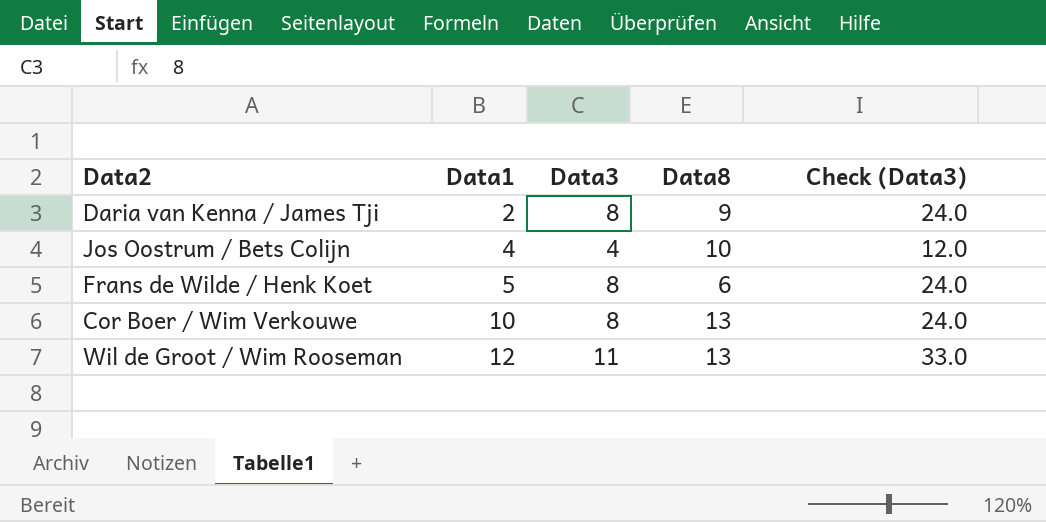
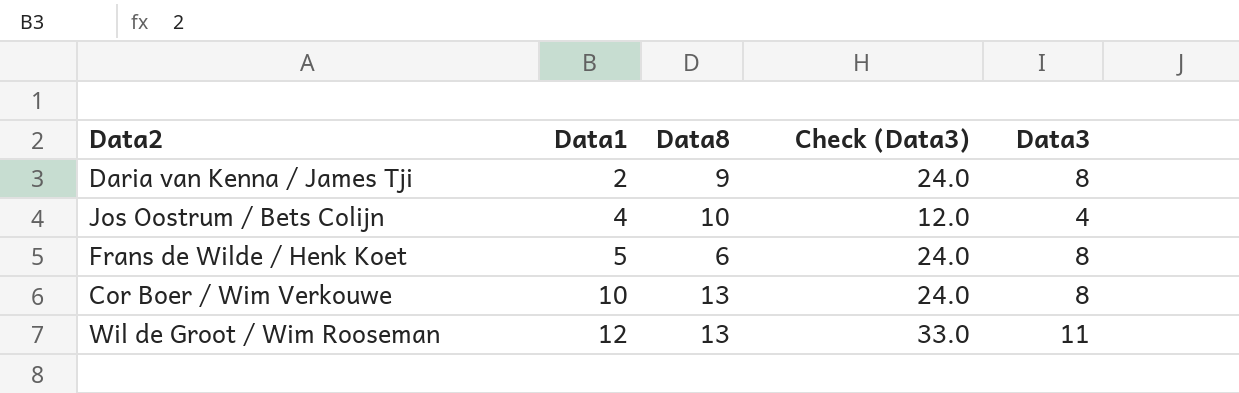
column Data3 | position: 3 -> 5

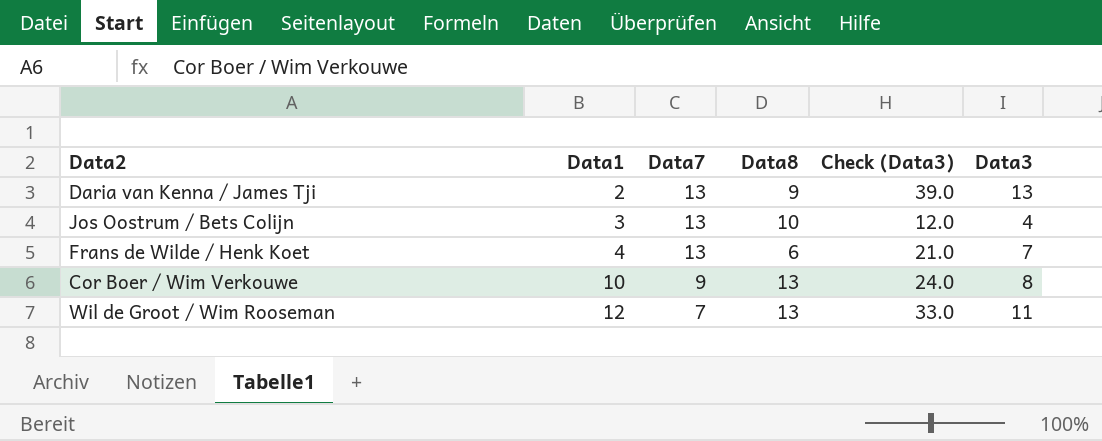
column Data7 | position: none -> 3
Daria van Kenna / James Tji | Check (Data3): 24.0 -> 39.0
Daria van Kenna / James Tji | Data3: 8 -> 13
Jos Oostrum / Bets Colijn | Data1: 4 -> 3
Frans de Wilde / Henk Koet | Data1: 5 -> 4
Frans de Wilde / Henk Koet | Check (Data3): 24.0 -> 21.0
Frans de Wilde / Henk Koet | Data3: 8 -> 7

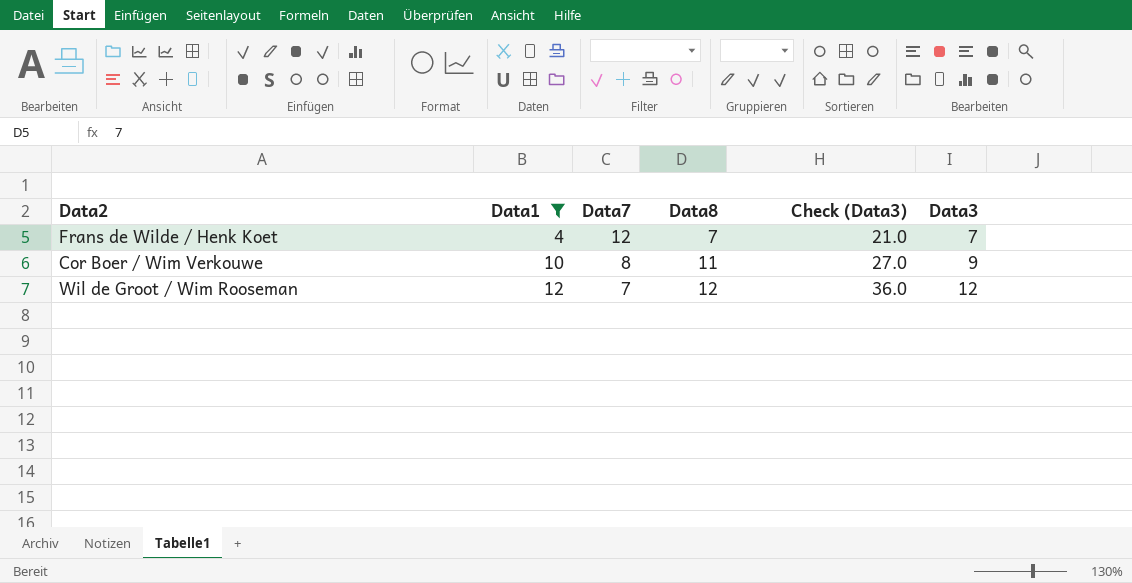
filter: none -> Data1 >= 4
Frans de Wilde / Henk Koet | Data7: 13 -> 12
Frans de Wilde / Henk Koet | Data8: 6 -> 7
Cor Boer / Wim Verkouwe | Data7: 9 -> 8
Cor Boer / Wim Verkouwe | Data8: 13 -> 11
Cor Boer / Wim Verkouwe | Check (Data3): 24.0 -> 27.0
Cor Boer / Wim Verkouwe | Data3: 8 -> 9
Wil de Groot / Wim Rooseman | Data8: 13 -> 12
Wil de Groot / Wim Rooseman | Check (Data3): 33.0 -> 36.0
Wil de Groot / Wim Rooseman | Data3: 11 -> 12

